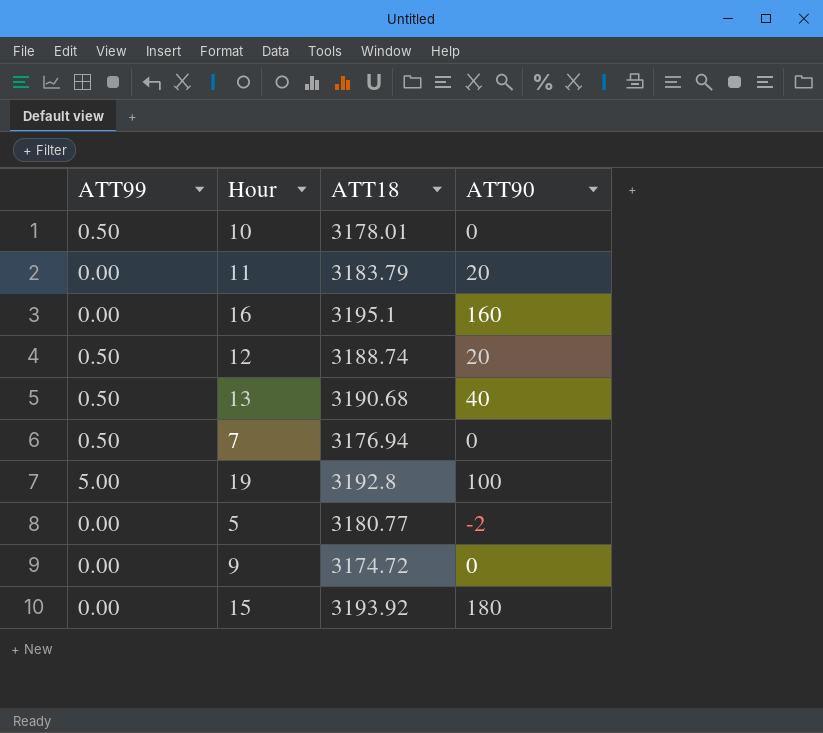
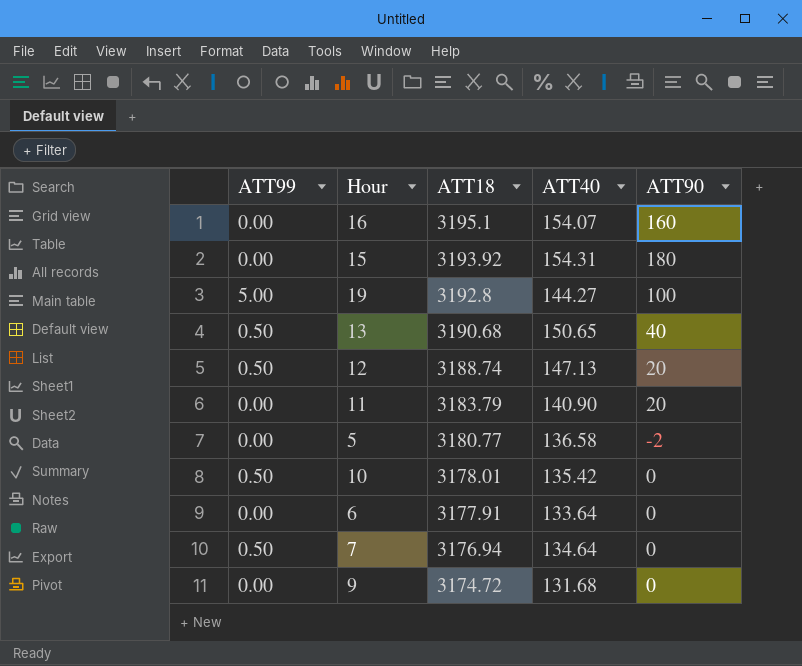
row order: none -> ATT18 descending
column ATT40 | position: none -> 4
row 6: none -> 0.00 | 3177.91 | 133.64 | 0

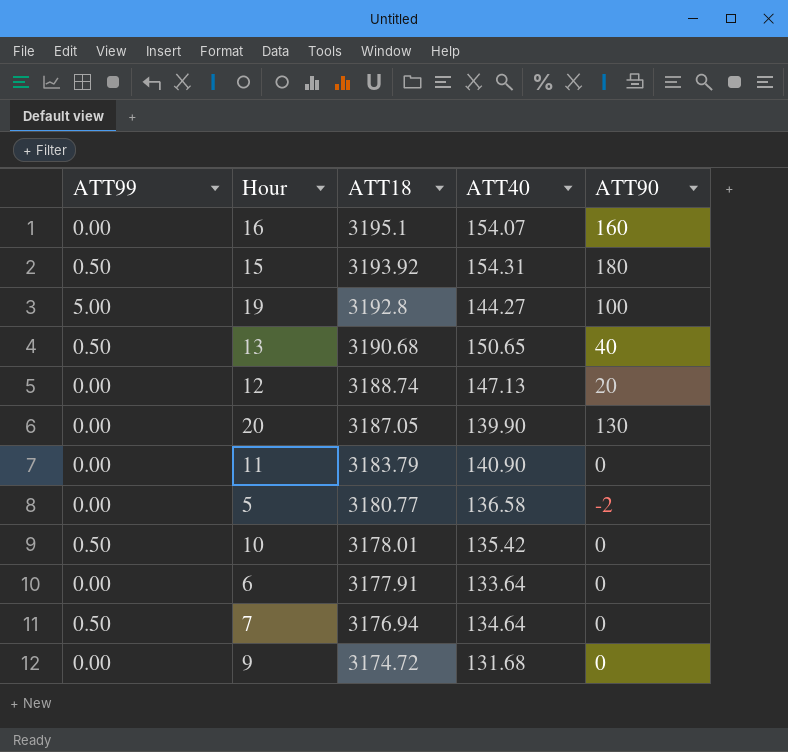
15 | ATT99: 0.00 -> 0.50
12 | ATT99: 0.50 -> 0.00
row 20: none -> 0.00 | 3187.05 | 139.90 | 130
11 | ATT90: 20 -> 0

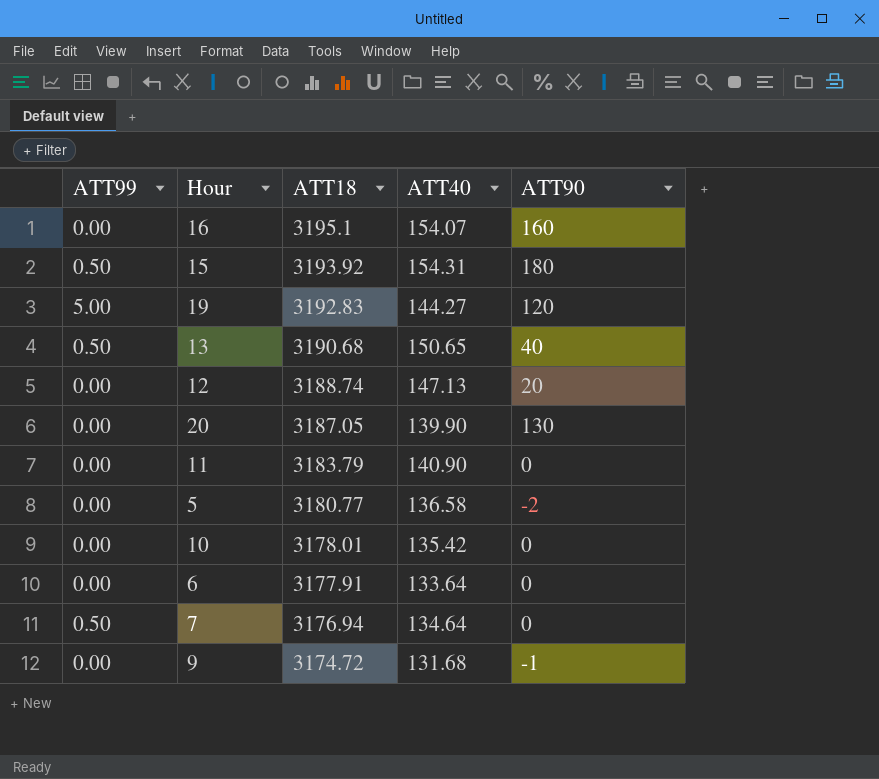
19 | ATT18: 3192.8 -> 3192.83
19 | ATT90: 100 -> 120
10 | ATT99: 0.50 -> 0.00
9 | ATT90: 0 -> -1

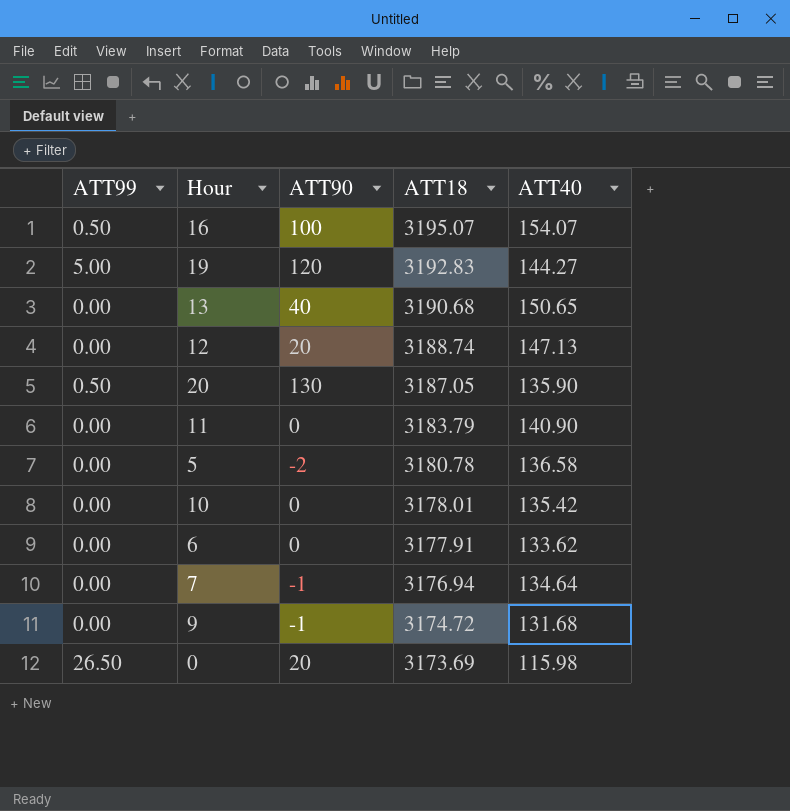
column ATT90 | position: 5 -> 3
row 15: 0.50 | 3193.92 | 154.31 | 180 -> none
16 | ATT99: 0.00 -> 0.50
16 | ATT90: 160 -> 100
16 | ATT18: 3195.1 -> 3195.07
13 | ATT99: 0.50 -> 0.00
20 | ATT99: 0.00 -> 0.50
20 | ATT40: 139.90 -> 135.90
5 | ATT18: 3180.77 -> 3180.78
6 | ATT40: 133.64 -> 133.62
7 | ATT99: 0.50 -> 0.00
7 | ATT90: 0 -> -1
row 0: none -> 26.50 | 20 | 3173.69 | 115.98

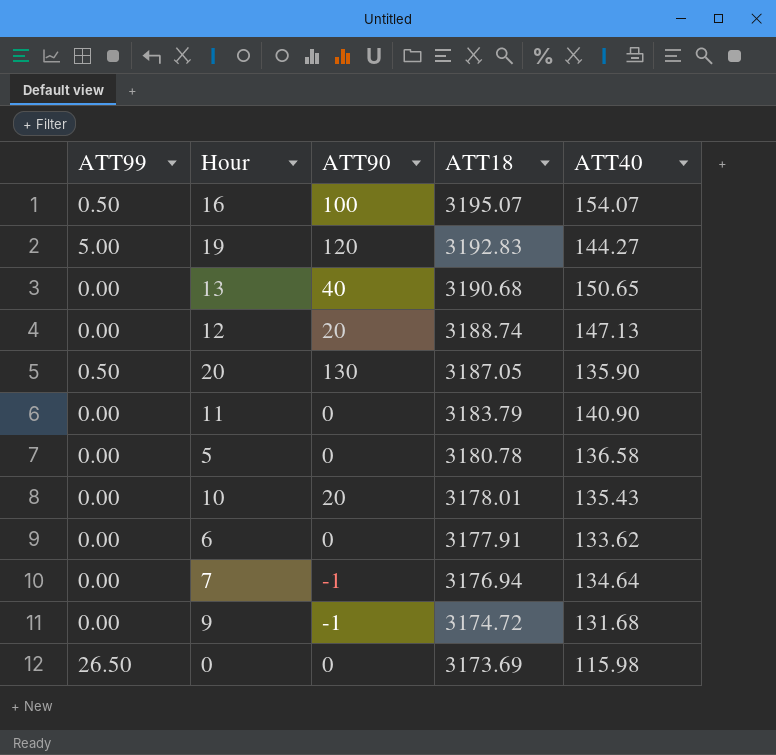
5 | ATT90: -2 -> 0
10 | ATT90: 0 -> 20
10 | ATT40: 135.42 -> 135.43
0 | ATT90: 20 -> 0

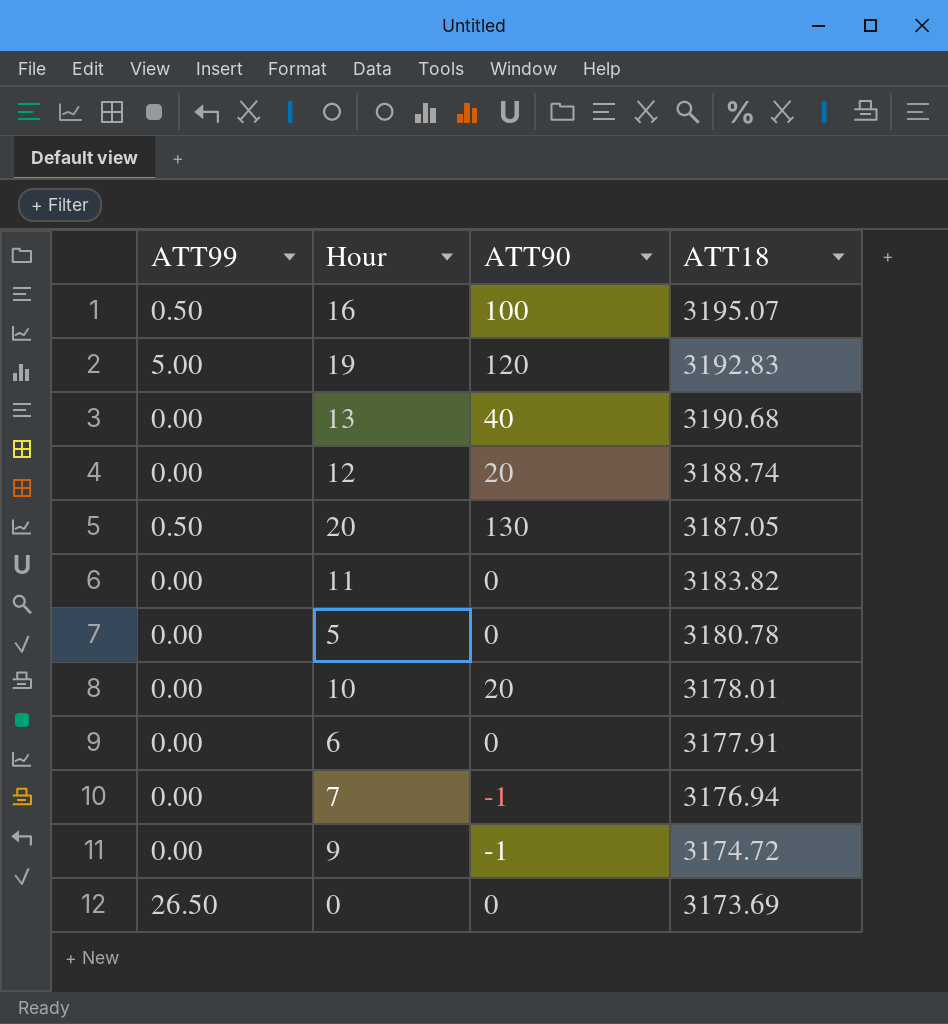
column ATT40 | position: 5 -> none
11 | ATT18: 3183.79 -> 3183.82

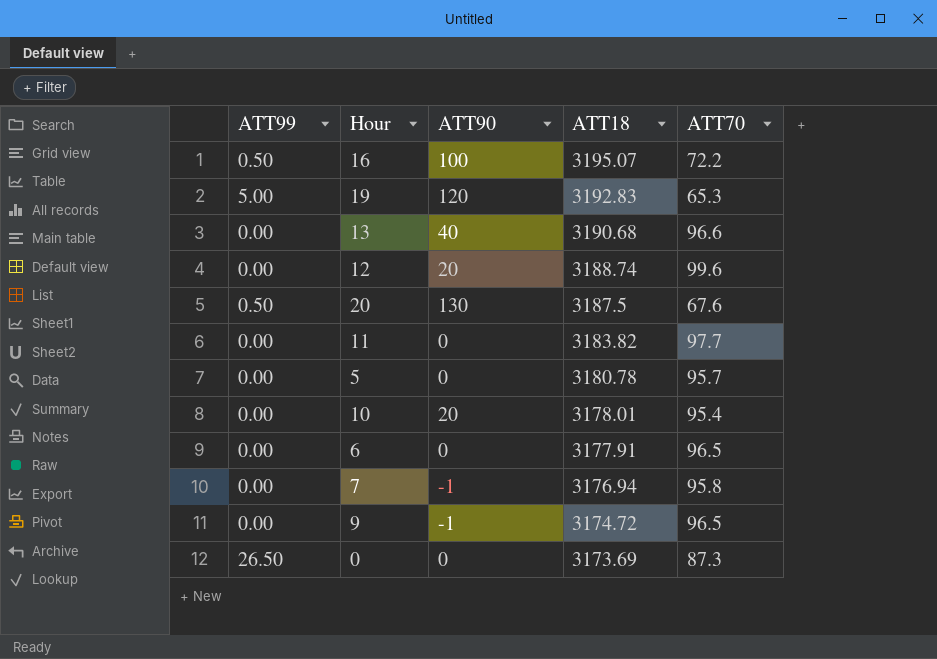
column ATT70 | position: none -> 5
20 | ATT18: 3187.05 -> 3187.5

